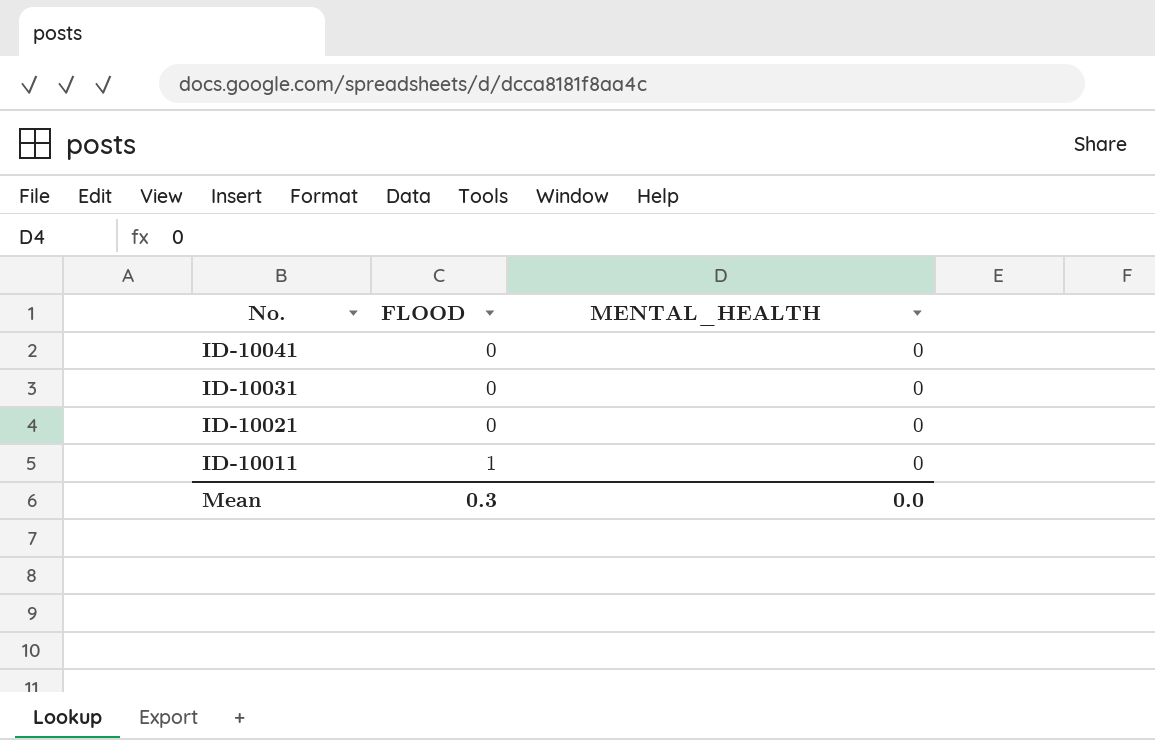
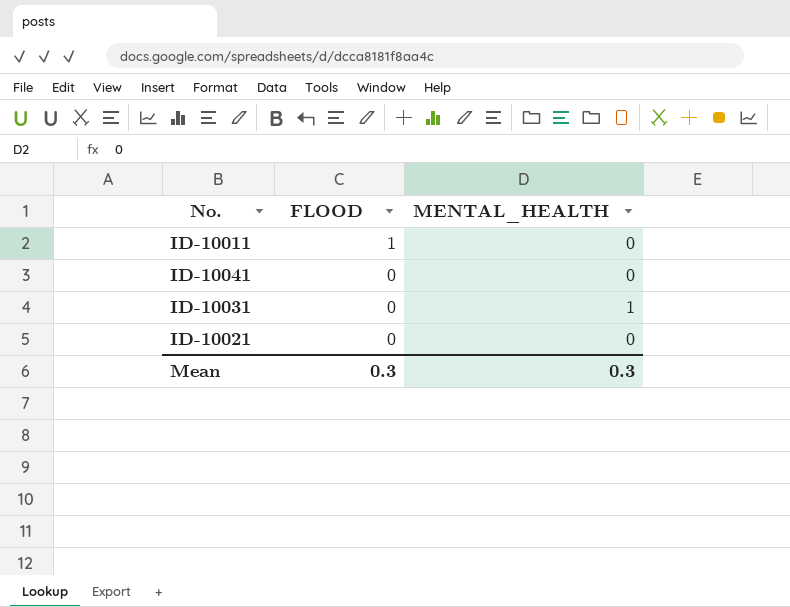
row order: No. descending -> FLOOD descending
ID-10031 | MENTAL_HEALTH: 0 -> 1
Mean | MENTAL_HEALTH: 0.0 -> 0.3

